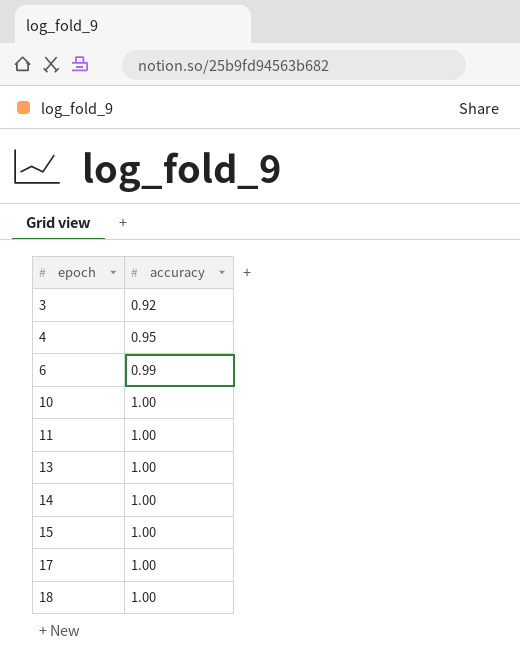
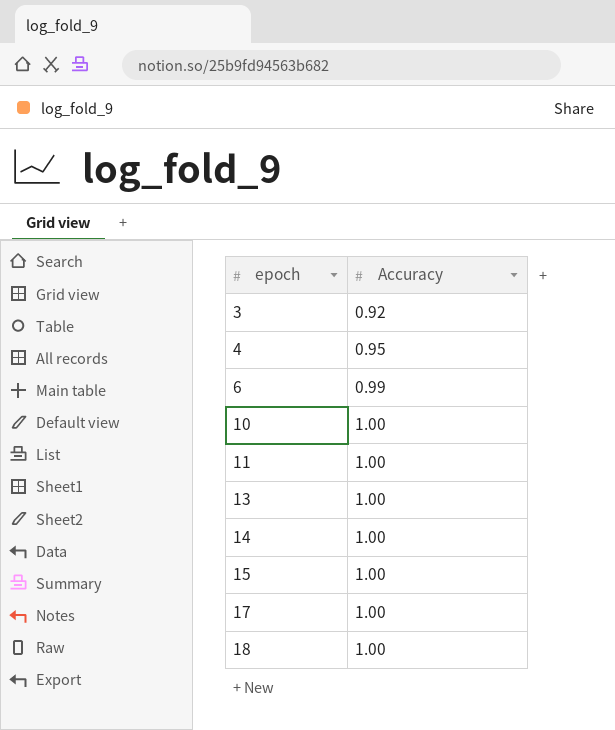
column name: accuracy -> Accuracy

